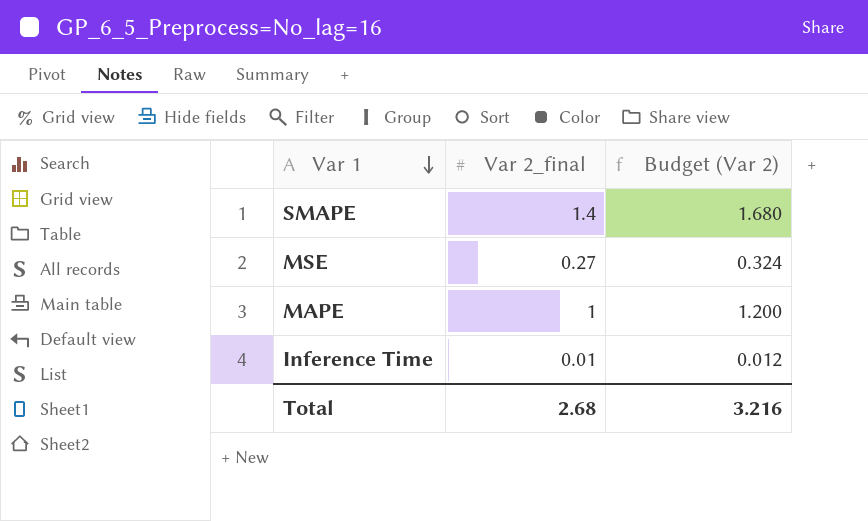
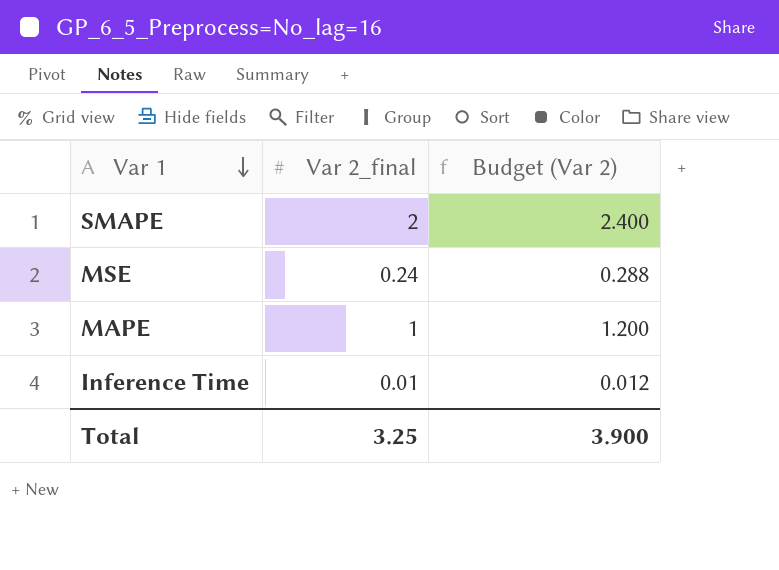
SMAPE | Var 2_final: 1.4 -> 2
SMAPE | Budget (Var 2): 1.680 -> 2.400
MSE | Var 2_final: 0.27 -> 0.24
MSE | Budget (Var 2): 0.324 -> 0.288
Total | Var 2_final: 2.68 -> 3.25
Total | Budget (Var 2): 3.216 -> 3.900

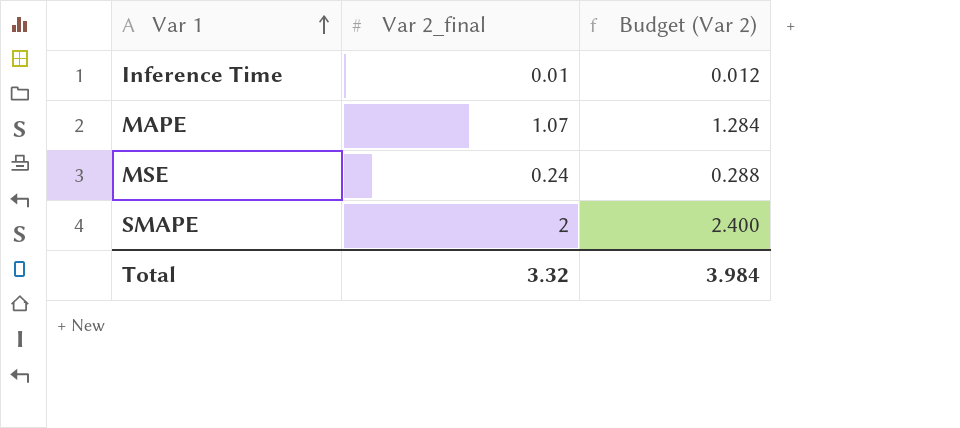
row order: Var 1 descending -> Var 1 ascending
MAPE | Var 2_final: 1 -> 1.07
MAPE | Budget (Var 2): 1.200 -> 1.284
Total | Var 2_final: 3.25 -> 3.32
Total | Budget (Var 2): 3.900 -> 3.984

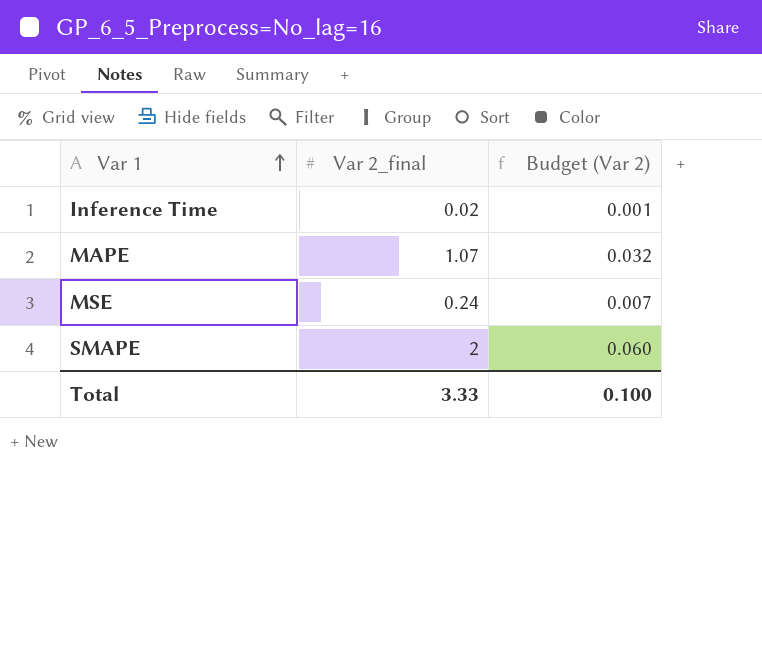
column Budget (Var 2) | formula: [Var 2_final] * 1.2 -> [Var 2_final] * 0.03
Inference Time | Var 2_final: 0.01 -> 0.02
Total | Var 2_final: 3.32 -> 3.33
Total | Budget (Var 2): 3.984 -> 0.100

